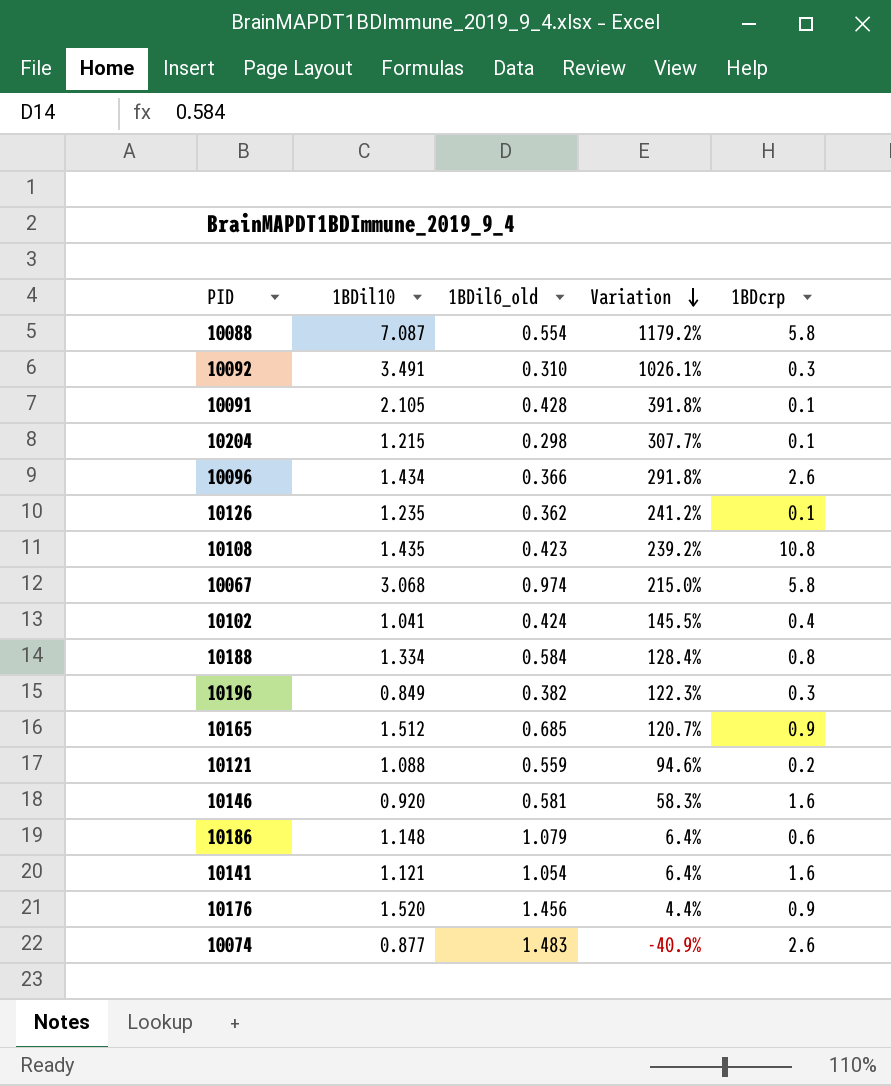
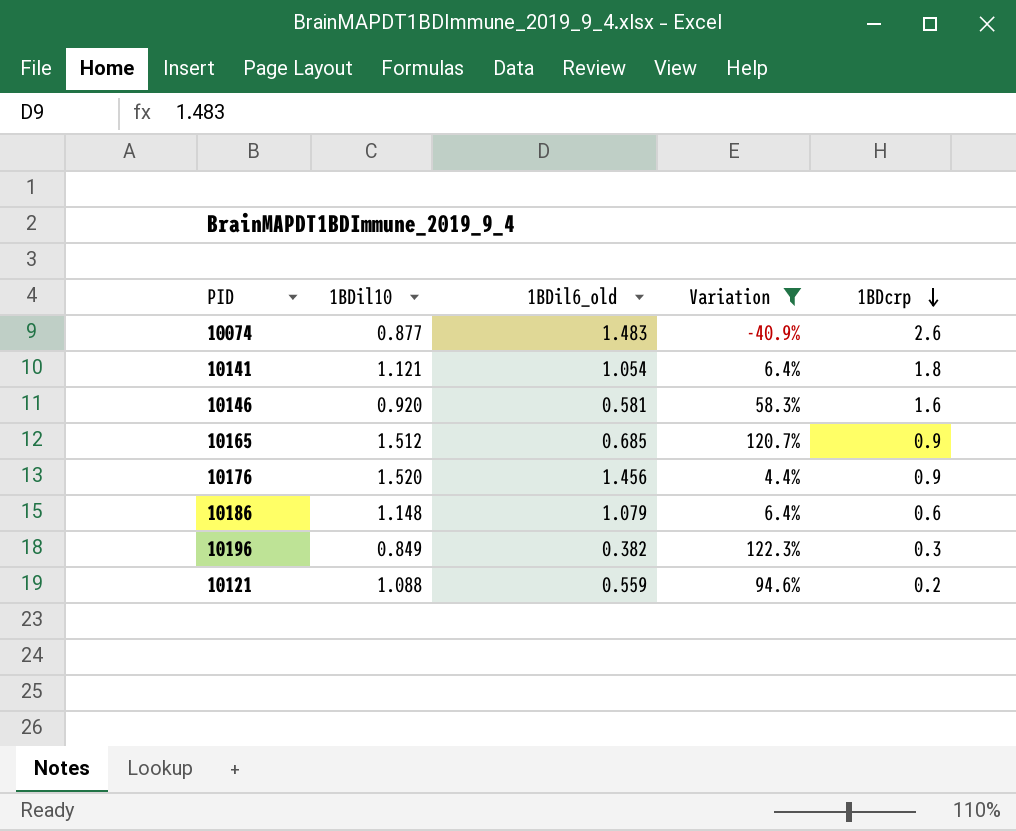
filter: none -> Variation <= 122.3%
row order: Variation descending -> 1BDcrp descending
10141 | 1BDcrp: 1.6 -> 1.8

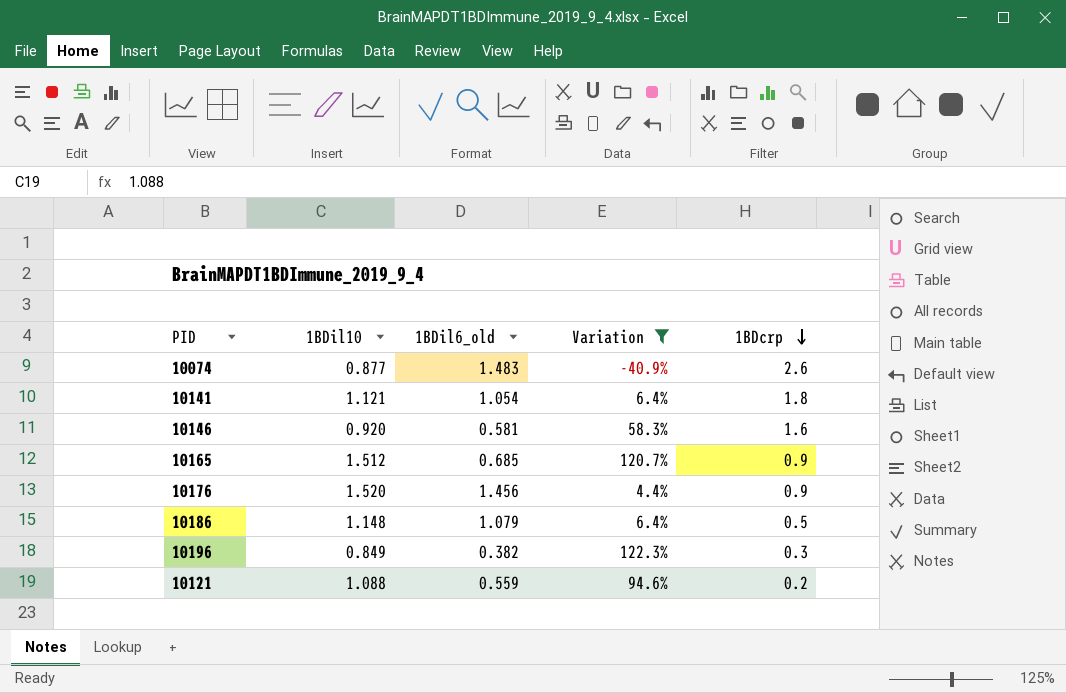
10186 | 1BDcrp: 0.6 -> 0.5

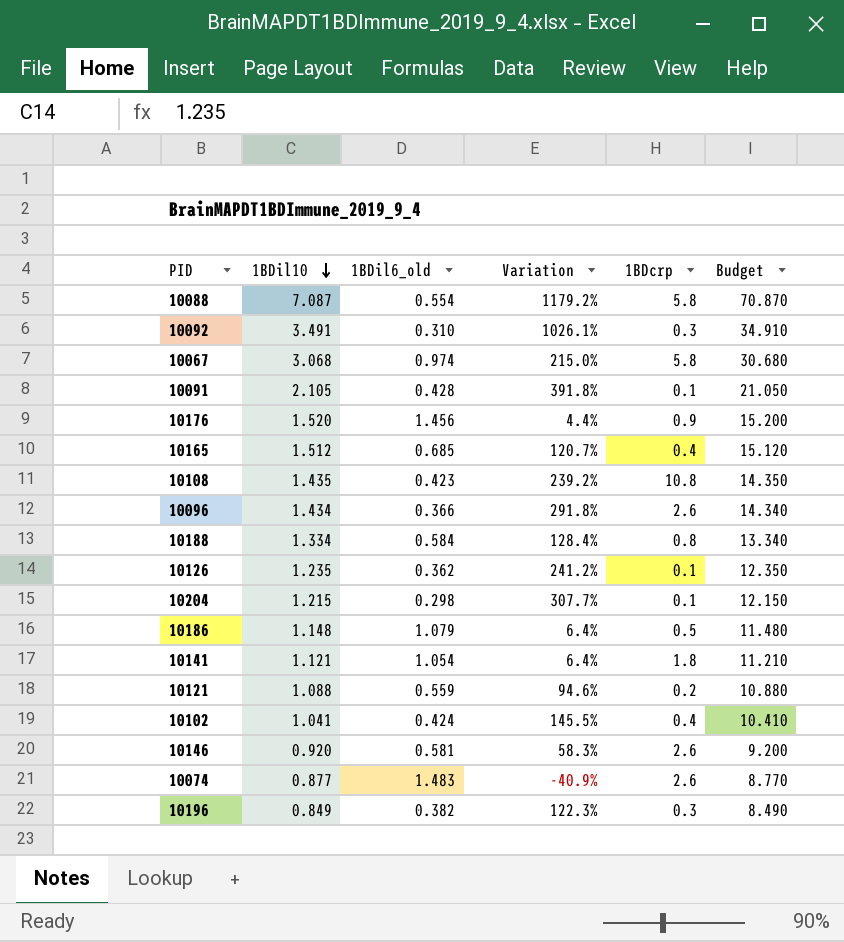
filter: Variation <= 122.3% -> none
row order: 1BDcrp descending -> 1BDil10 descending
column Budget | formula: none -> [1BDil10] * 10
10165 | 1BDcrp: 0.9 -> 0.4
10146 | 1BDcrp: 1.6 -> 2.6

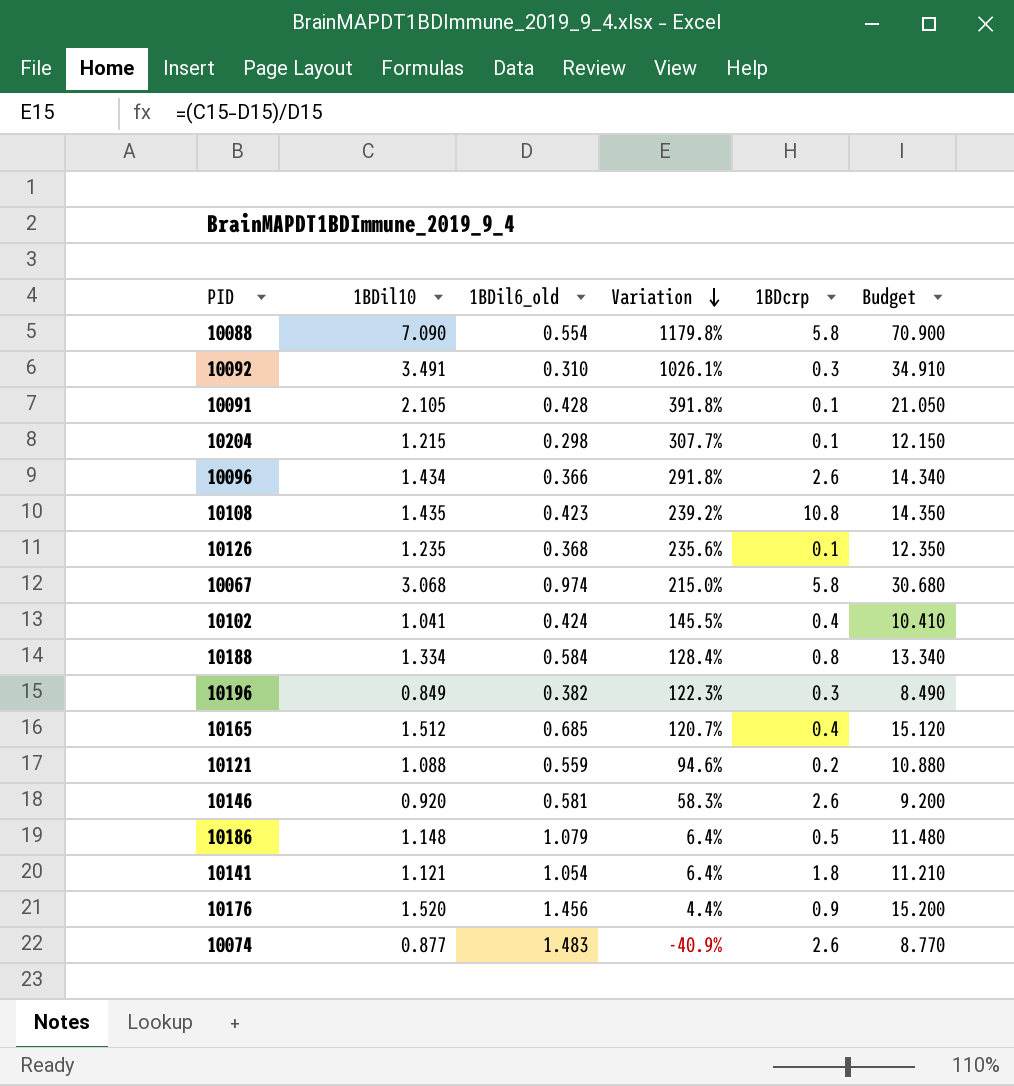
row order: 1BDil10 descending -> Variation descending
10088 | 1BDil10: 7.087 -> 7.090
10088 | Variation: 1179.2% -> 1179.8%
10088 | Budget: 70.870 -> 70.900
10126 | 1BDil6_old: 0.362 -> 0.368
10126 | Variation: 241.2% -> 235.6%

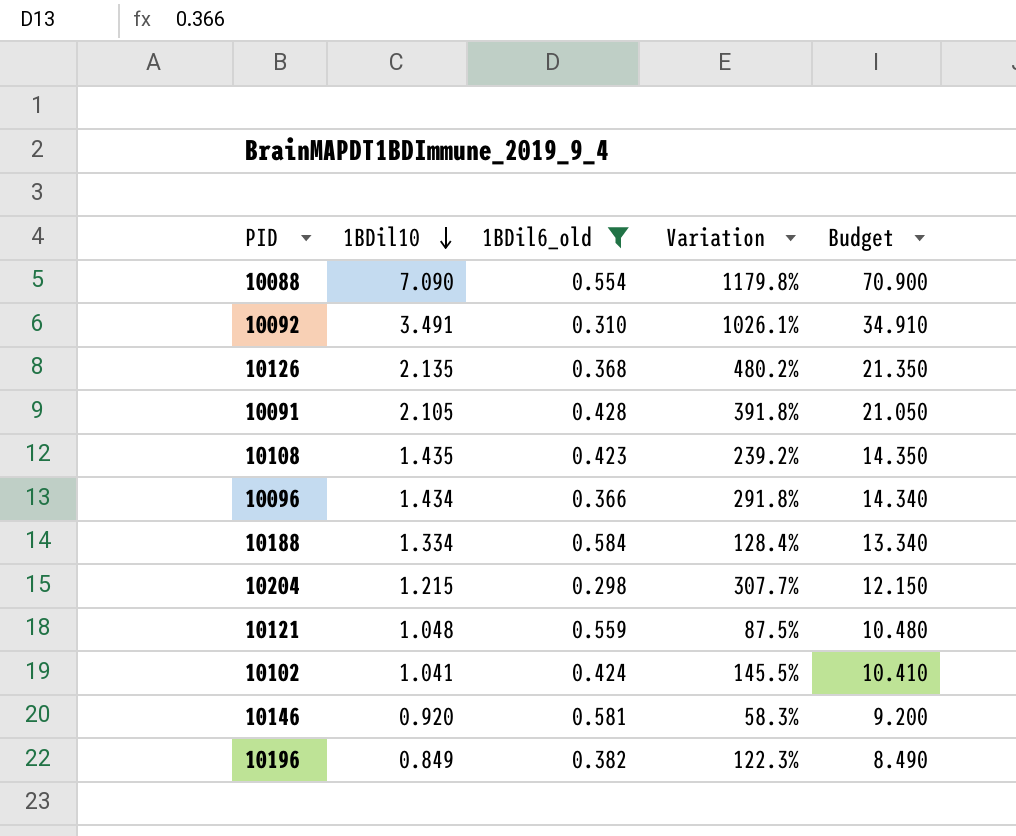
filter: none -> 1BDil6_old <= 0.584
row order: Variation descending -> 1BDil10 descending
column 1BDcrp | position: 5 -> none
10126 | 1BDil10: 1.235 -> 2.135
10126 | Variation: 235.6% -> 480.2%
10126 | Budget: 12.350 -> 21.350
10121 | 1BDil10: 1.088 -> 1.048
10121 | Variation: 94.6% -> 87.5%
10121 | Budget: 10.880 -> 10.480

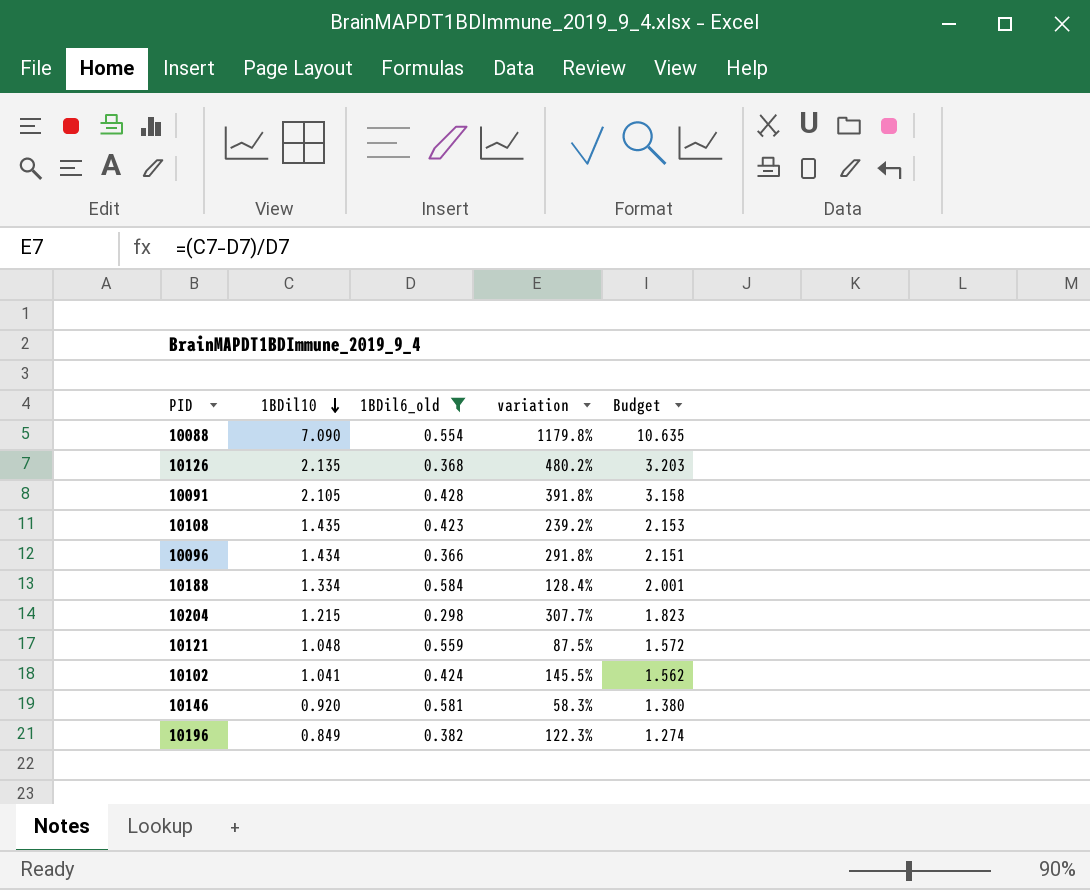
column name: Variation -> variation
column Budget | formula: [1BDil10] * 10 -> [1BDil10] * 1.5
row 10092: 3.491 | 0.310 | 1026.1% | 34.910 -> none

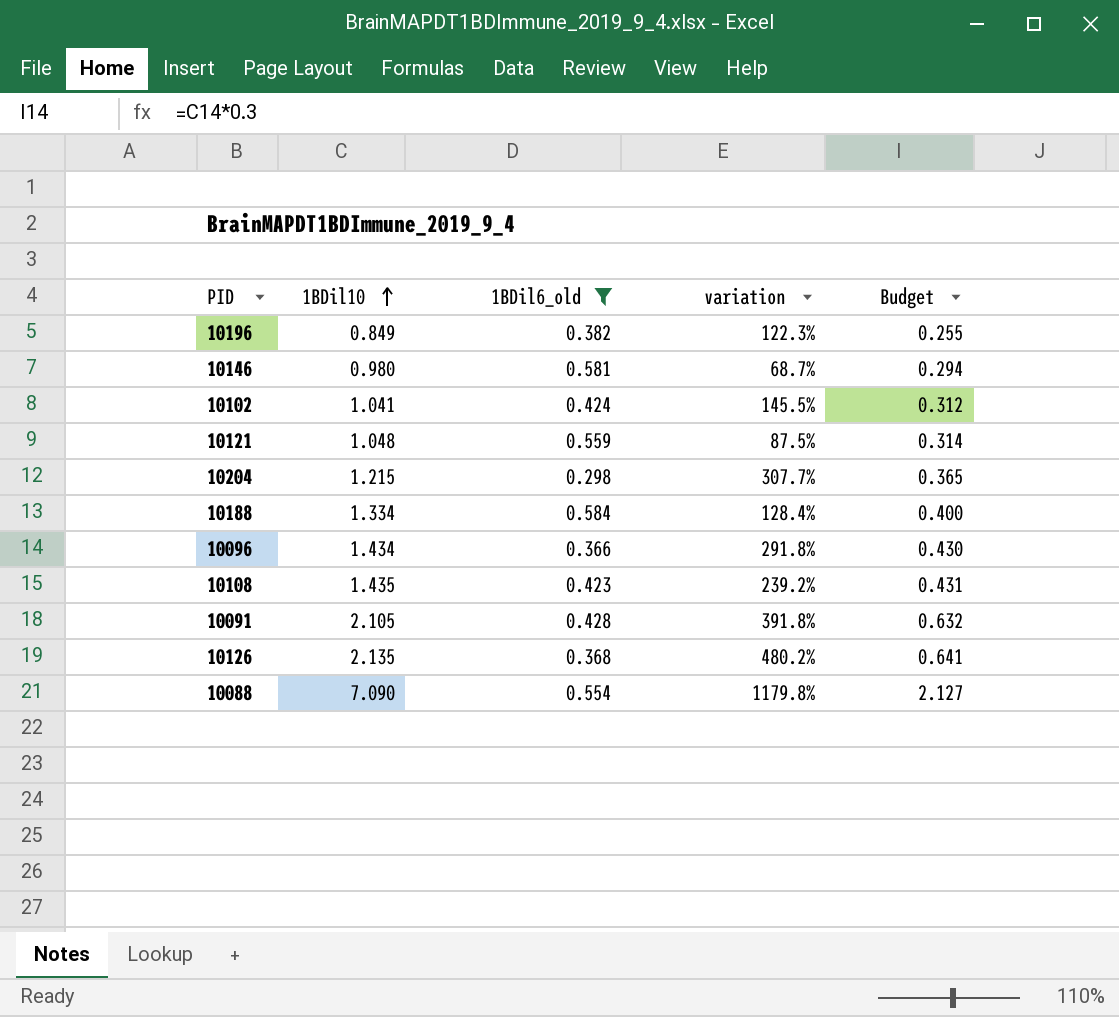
row order: 1BDil10 descending -> 1BDil10 ascending
column Budget | formula: [1BDil10] * 1.5 -> [1BDil10] * 0.3
10146 | 1BDil10: 0.920 -> 0.980
10146 | variation: 58.3% -> 68.7%

